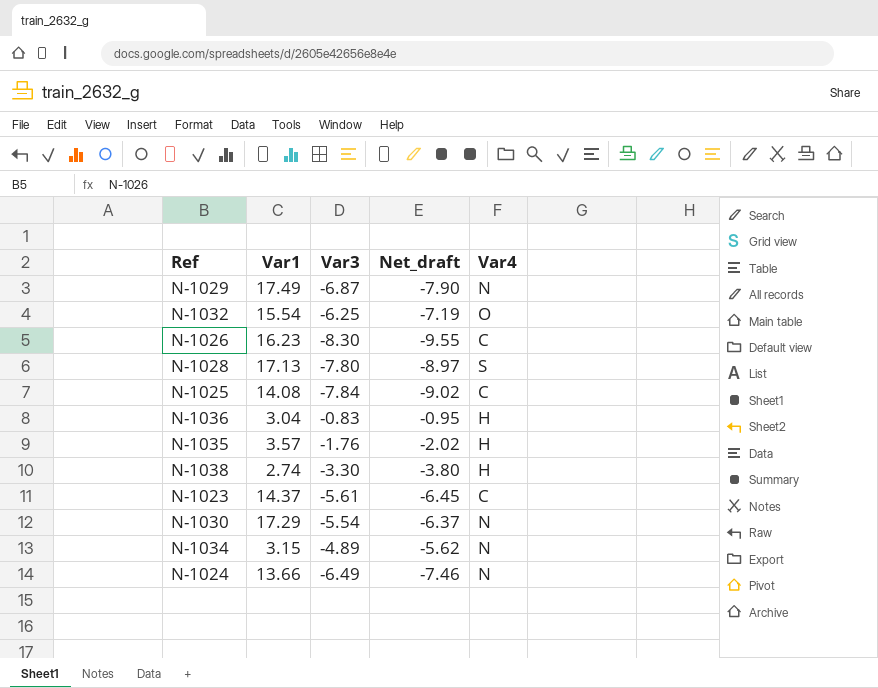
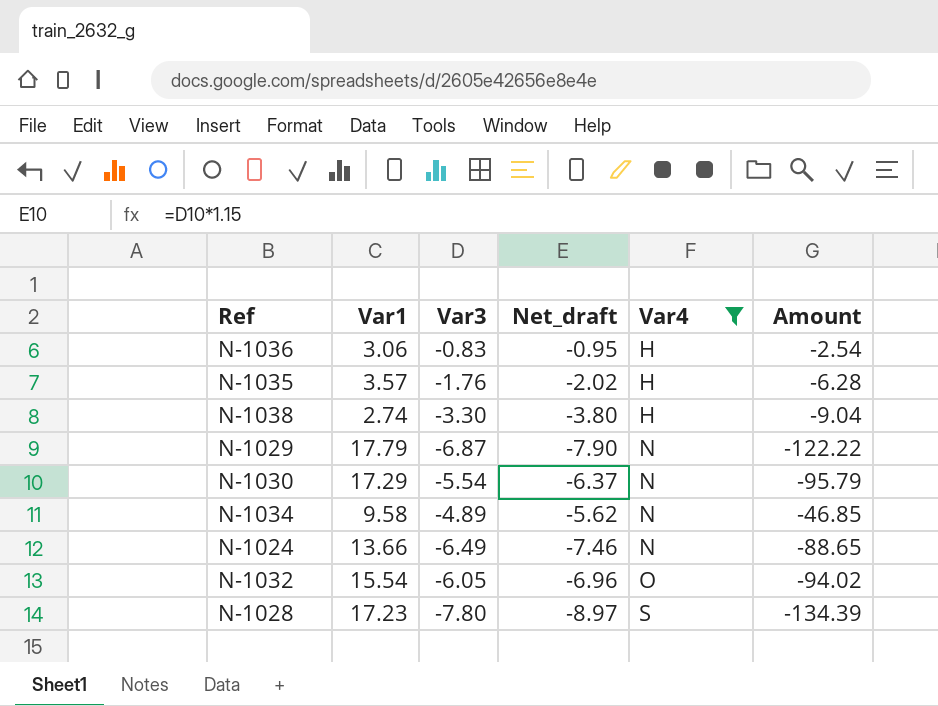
filter: none -> Var4 != C
row order: none -> Var4 ascending
column Amount | formula: none -> [Var1] * [Var3]
N-1036 | Var1: 3.04 -> 3.06
N-1029 | Var1: 17.49 -> 17.79
N-1034 | Var1: 3.15 -> 9.58
N-1032 | Var3: -6.25 -> -6.05
N-1032 | Net_draft: -7.19 -> -6.96
N-1028 | Var1: 17.13 -> 17.23

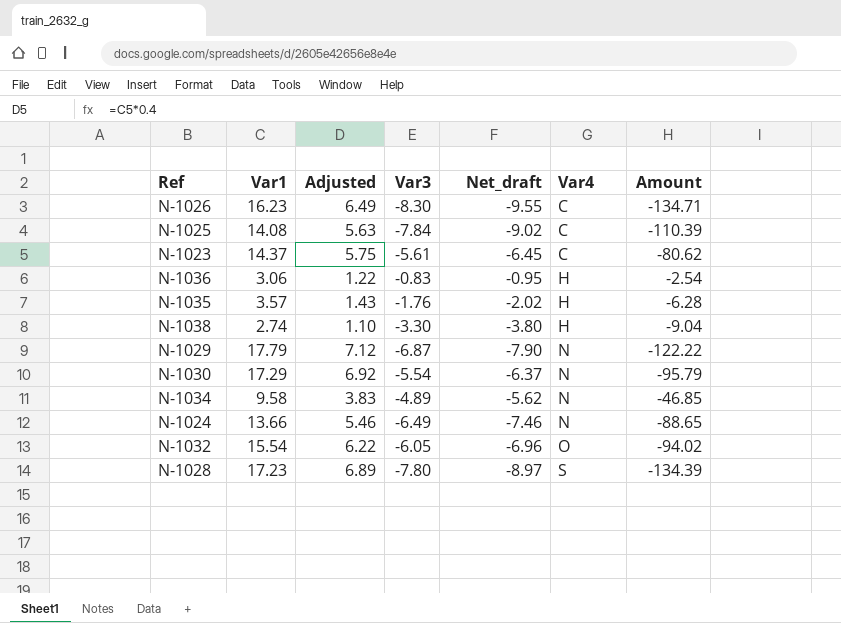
filter: Var4 != C -> none
column Adjusted | formula: none -> [Var1] * 0.4

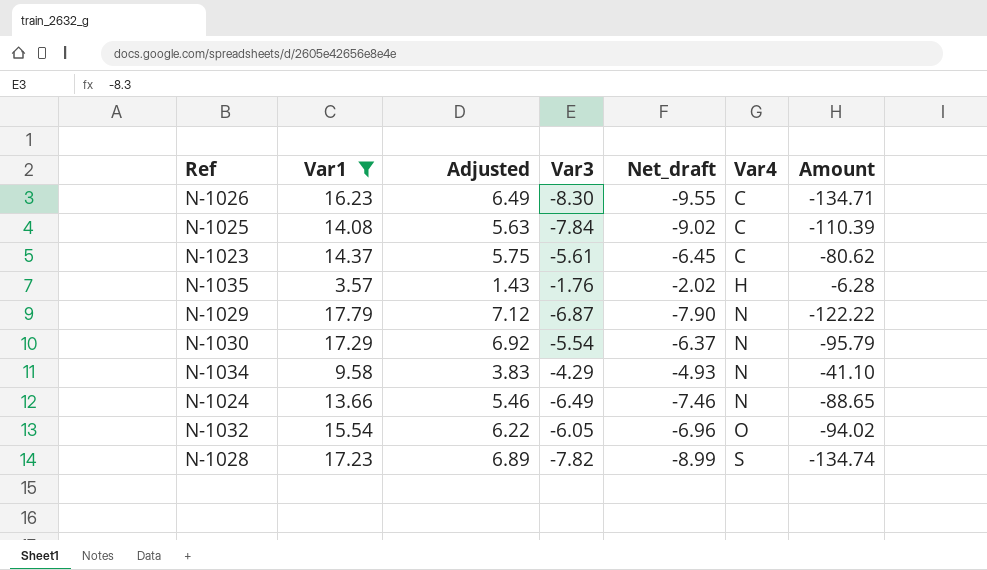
filter: none -> Var1 >= 3.57
N-1034 | Var3: -4.89 -> -4.29
N-1034 | Net_draft: -5.62 -> -4.93
N-1034 | Amount: -46.85 -> -41.10
N-1028 | Var3: -7.80 -> -7.82
N-1028 | Net_draft: -8.97 -> -8.99
N-1028 | Amount: -134.39 -> -134.74

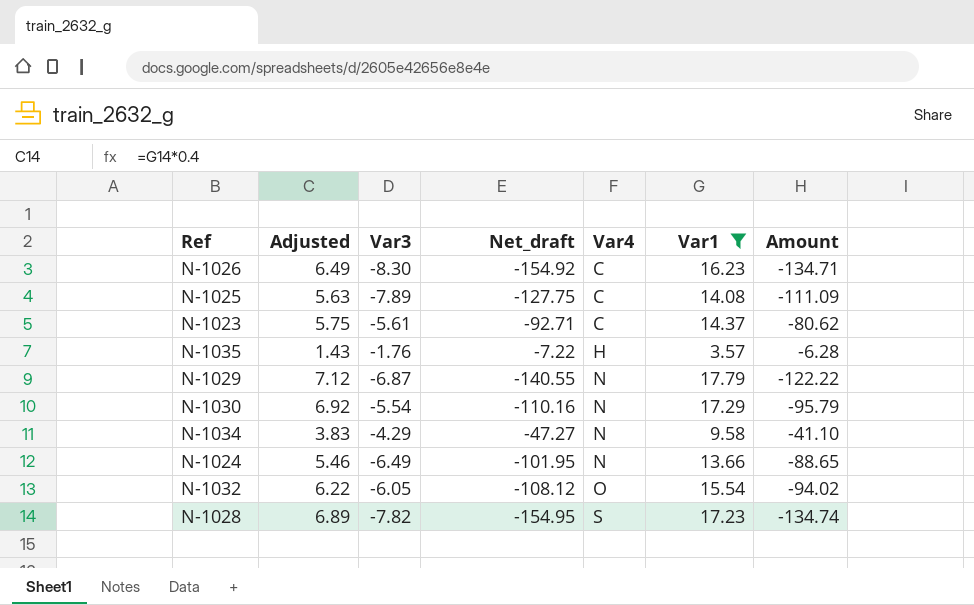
column Net_draft | formula: [Var3] * 1.15 -> [Amount] * 1.15
column Var1 | position: 2 -> 6
N-1025 | Var3: -7.84 -> -7.89
N-1025 | Amount: -110.39 -> -111.09

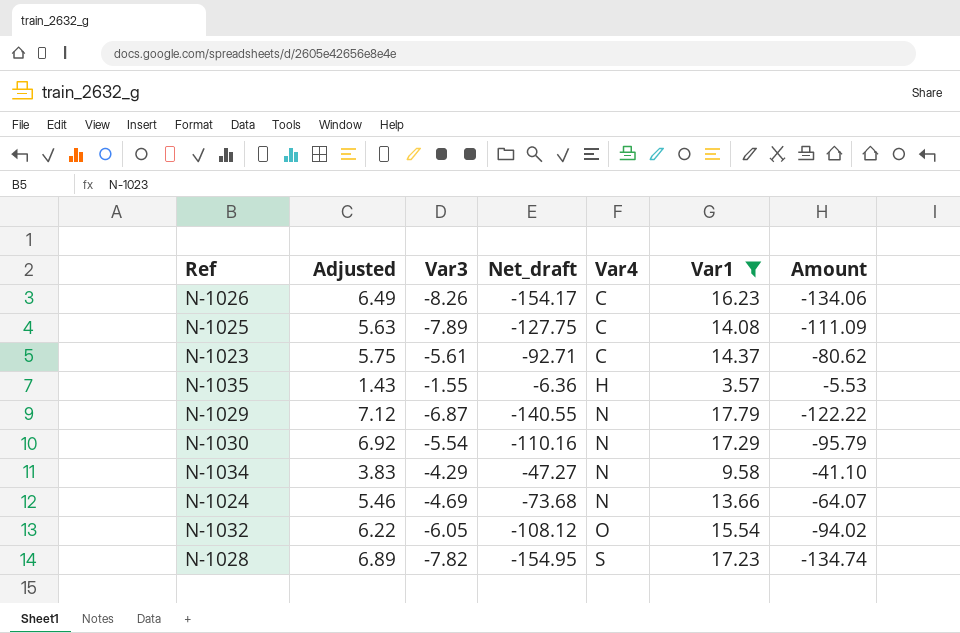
N-1026 | Var3: -8.30 -> -8.26
N-1026 | Net_draft: -154.92 -> -154.17
N-1026 | Amount: -134.71 -> -134.06
N-1035 | Var3: -1.76 -> -1.55
N-1035 | Net_draft: -7.22 -> -6.36
N-1035 | Amount: -6.28 -> -5.53
N-1024 | Var3: -6.49 -> -4.69
N-1024 | Net_draft: -101.95 -> -73.68
N-1024 | Amount: -88.65 -> -64.07

